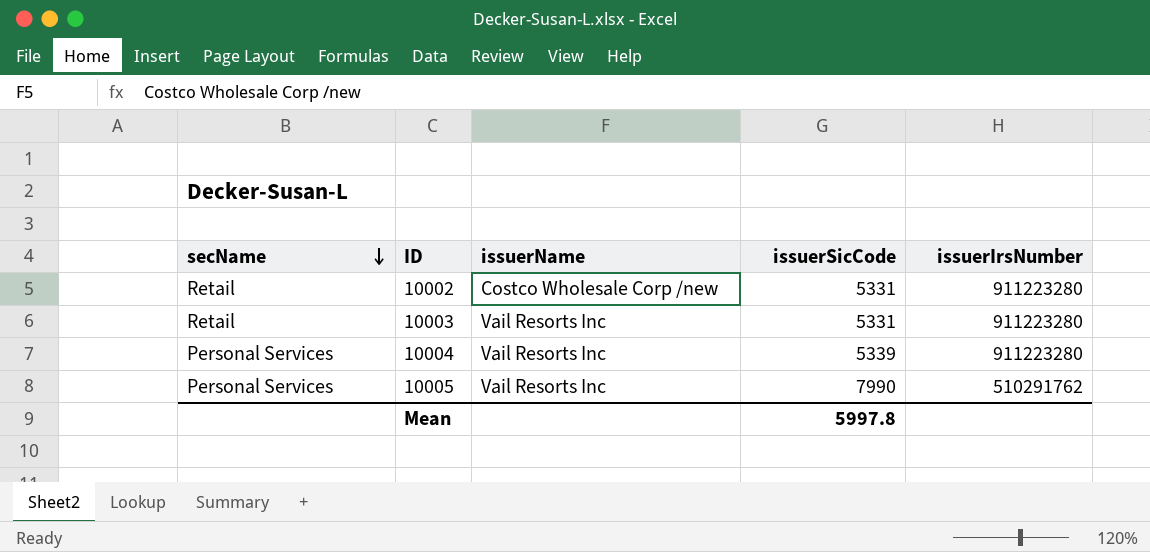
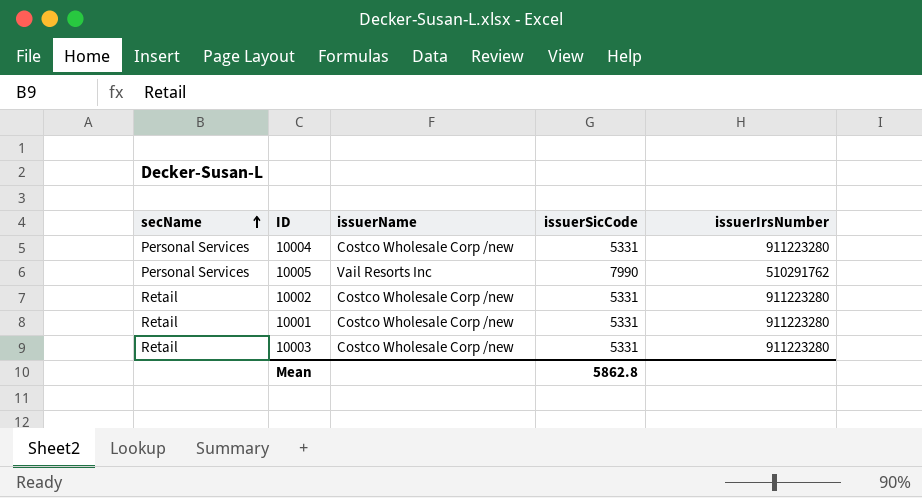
row order: secName descending -> secName ascending
10004 | issuerName: Vail Resorts Inc -> Costco Wholesale Corp /new
10004 | issuerSicCode: 5339 -> 5331
row 10001: none -> Retail | Costco Wholesale Corp /new | 5331 | 911223280
10003 | issuerName: Vail Resorts Inc -> Costco Wholesale Corp /new
Mean | issuerSicCode: 5997.8 -> 5862.8

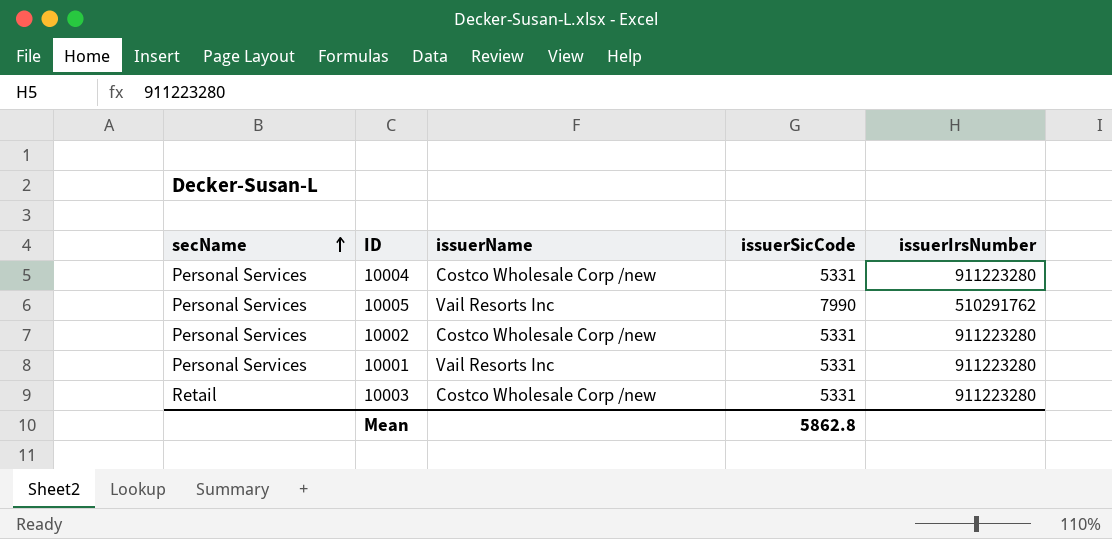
10002 | secName: Retail -> Personal Services
10001 | secName: Retail -> Personal Services
10001 | issuerName: Costco Wholesale Corp /new -> Vail Resorts Inc

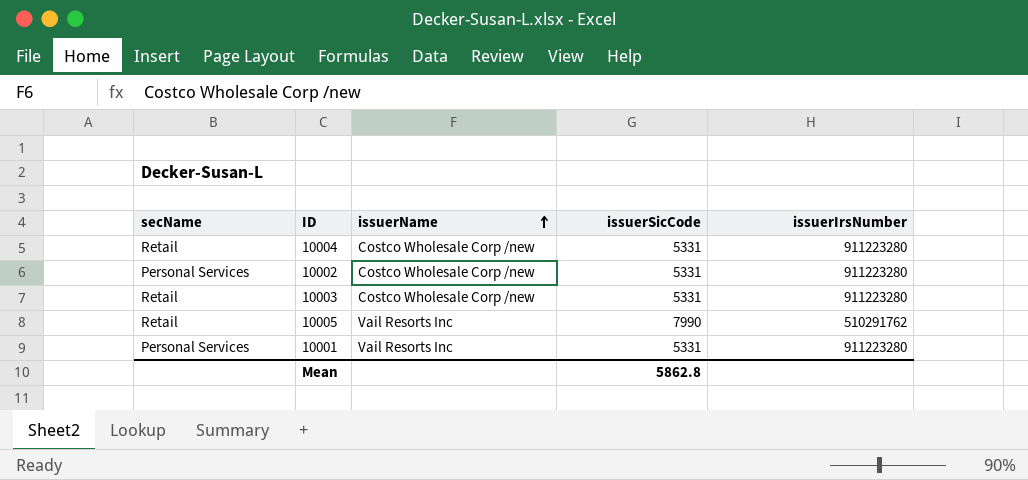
row order: secName ascending -> issuerName ascending
10004 | secName: Personal Services -> Retail
10005 | secName: Personal Services -> Retail

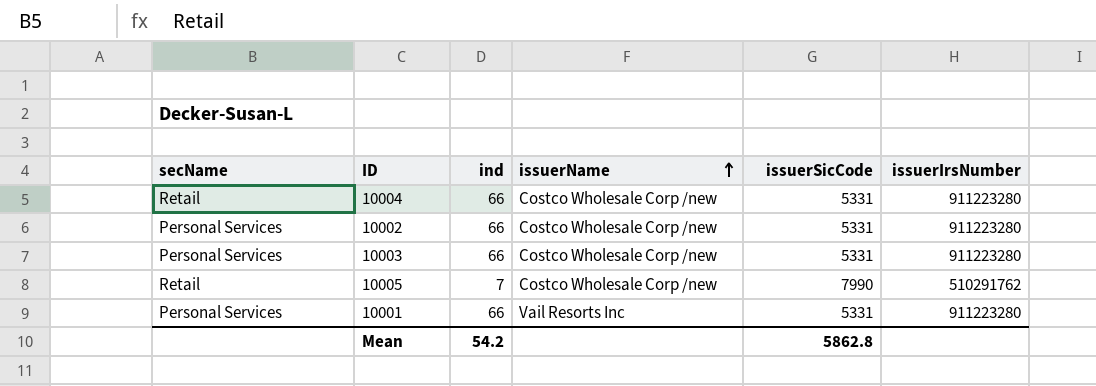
column ind | position: none -> 3
10003 | secName: Retail -> Personal Services
10005 | issuerName: Vail Resorts Inc -> Costco Wholesale Corp /new

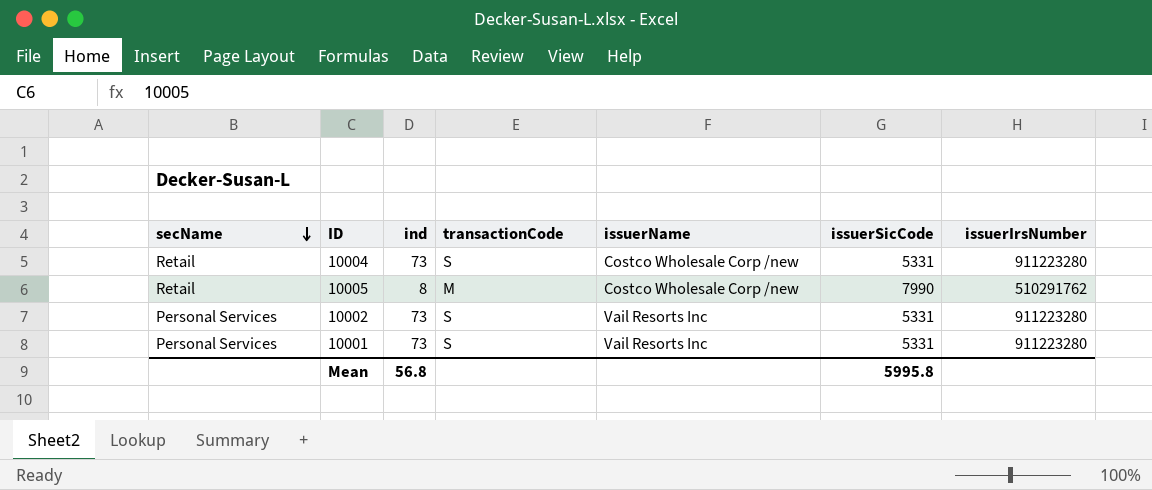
row order: issuerName ascending -> secName descending
column transactionCode | position: none -> 4
row 10003: Personal Services | 66 | Costco Wholesale Corp /new | 5331 | 911223280 -> none
10004 | ind: 66 -> 73
10005 | ind: 7 -> 8
10002 | ind: 66 -> 73
10002 | issuerName: Costco Wholesale Corp /new -> Vail Resorts Inc
10001 | ind: 66 -> 73
Mean | ind: 54.2 -> 56.8
Mean | issuerSicCode: 5862.8 -> 5995.8

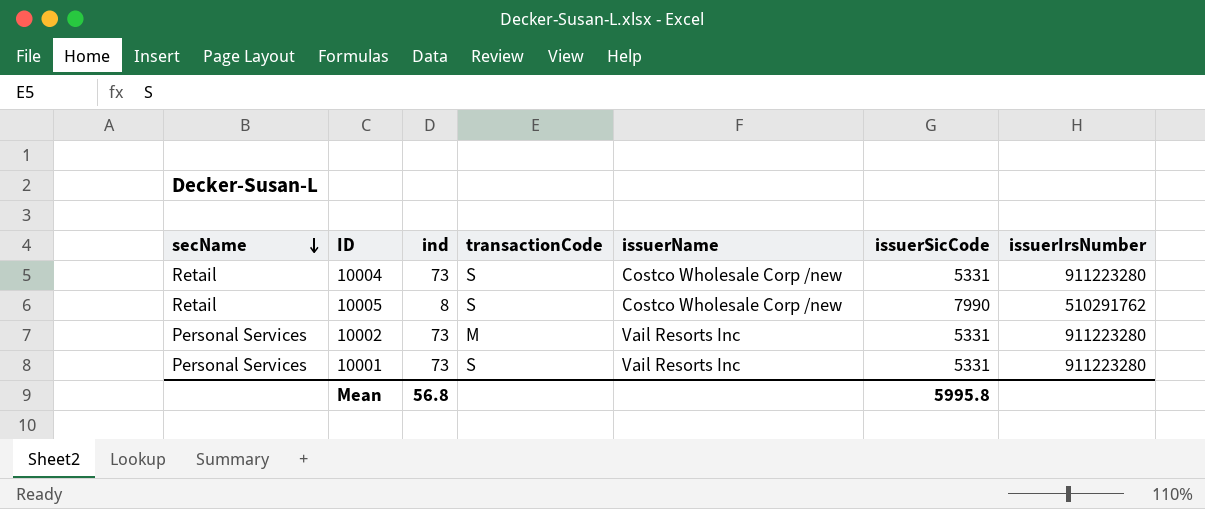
10005 | transactionCode: M -> S
10002 | transactionCode: S -> M

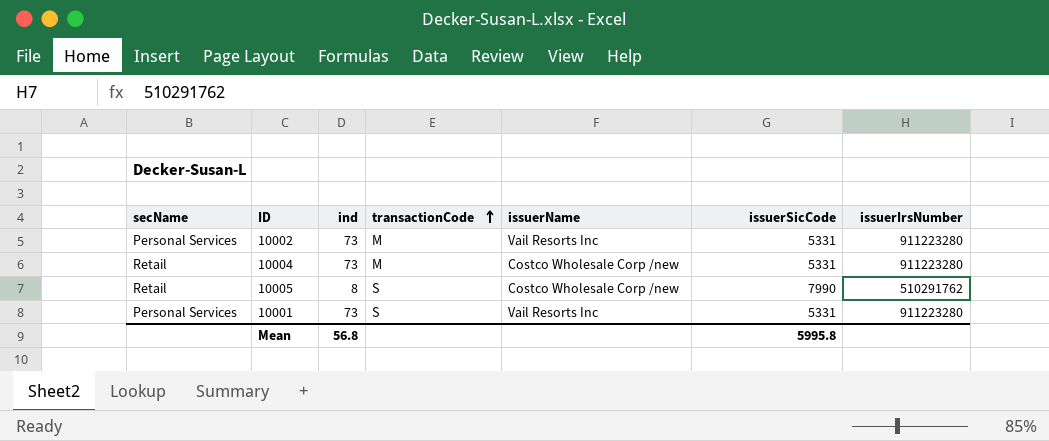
row order: secName descending -> transactionCode ascending
10004 | transactionCode: S -> M

